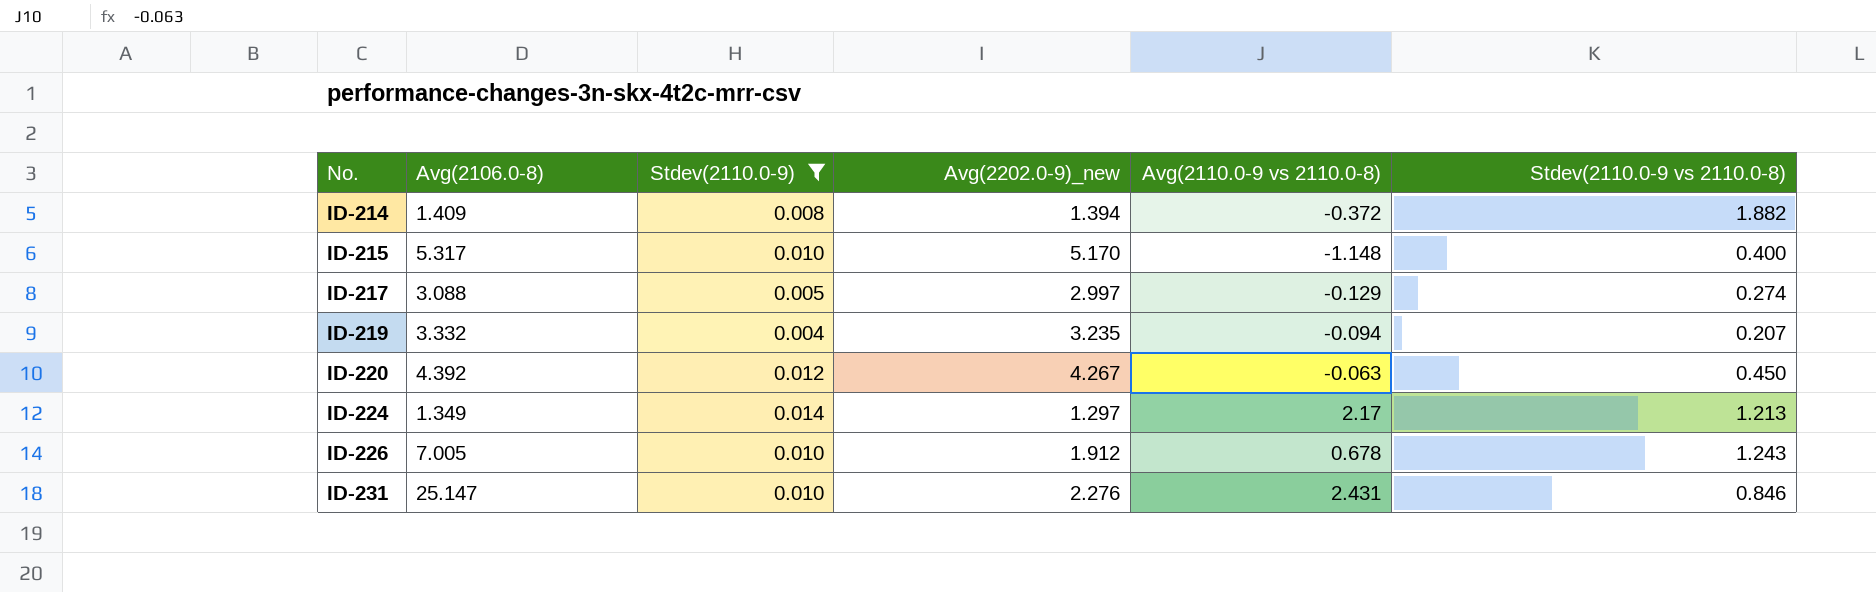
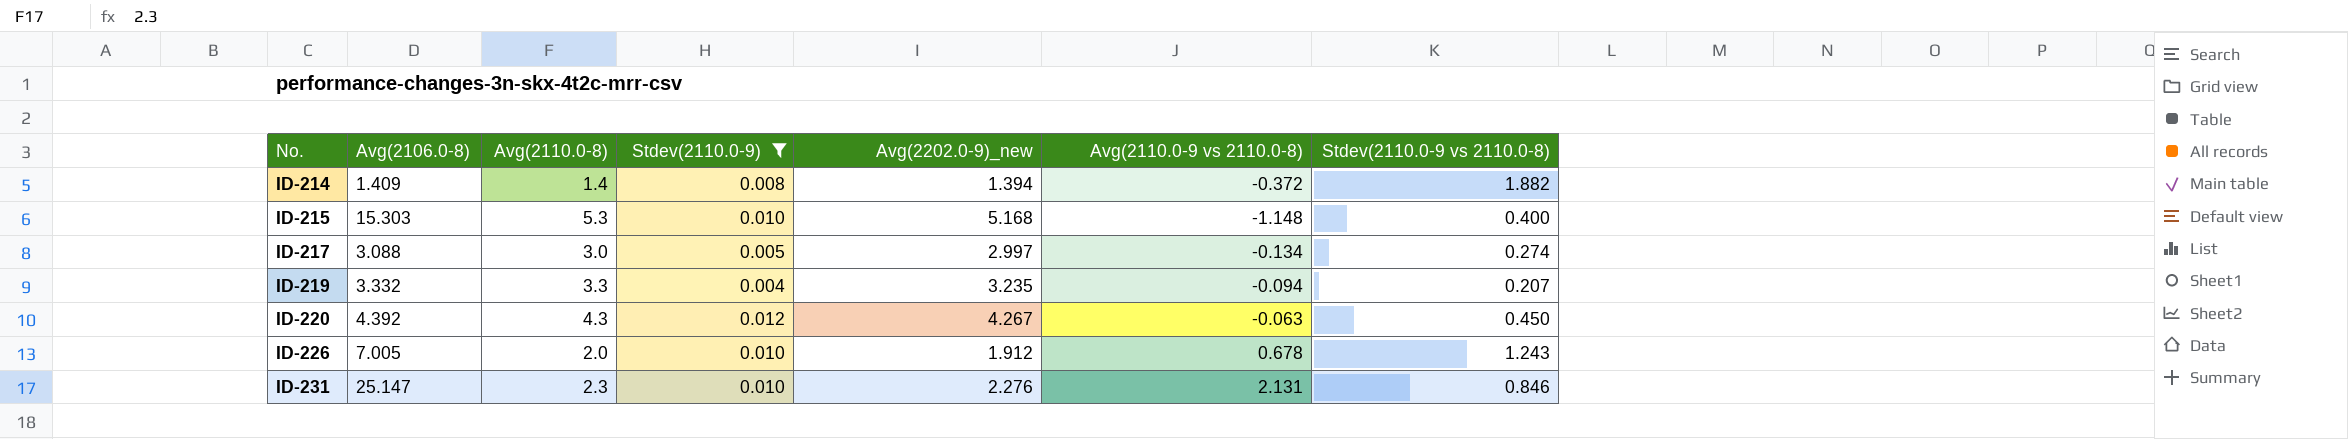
column Avg(2110.0-8) | position: none -> 3
row ID-224: 1.349 | 0.014 | 1.297 | 2.17 | 1.213 -> none
ID-215 | Avg(2106.0-8): 5.317 -> 15.303
ID-215 | Avg(2202.0-9)_new: 5.170 -> 5.168
ID-217 | Avg(2110.0-9 vs 2110.0-8): -0.129 -> -0.134
ID-231 | Avg(2110.0-9 vs 2110.0-8): 2.431 -> 2.131

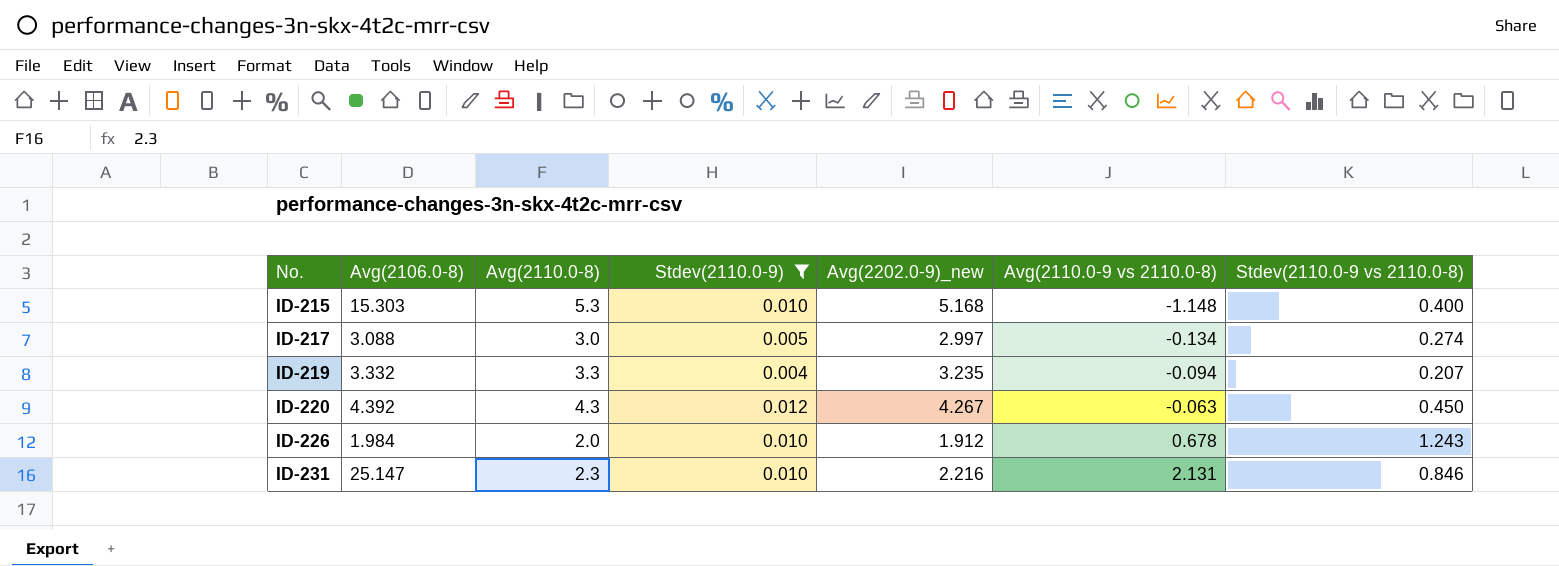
row ID-214: 1.409 | 1.4 | 0.008 | 1.394 | -0.372 | 1.882 -> none
ID-226 | Avg(2106.0-8): 7.005 -> 1.984
ID-231 | Avg(2202.0-9)_new: 2.276 -> 2.216

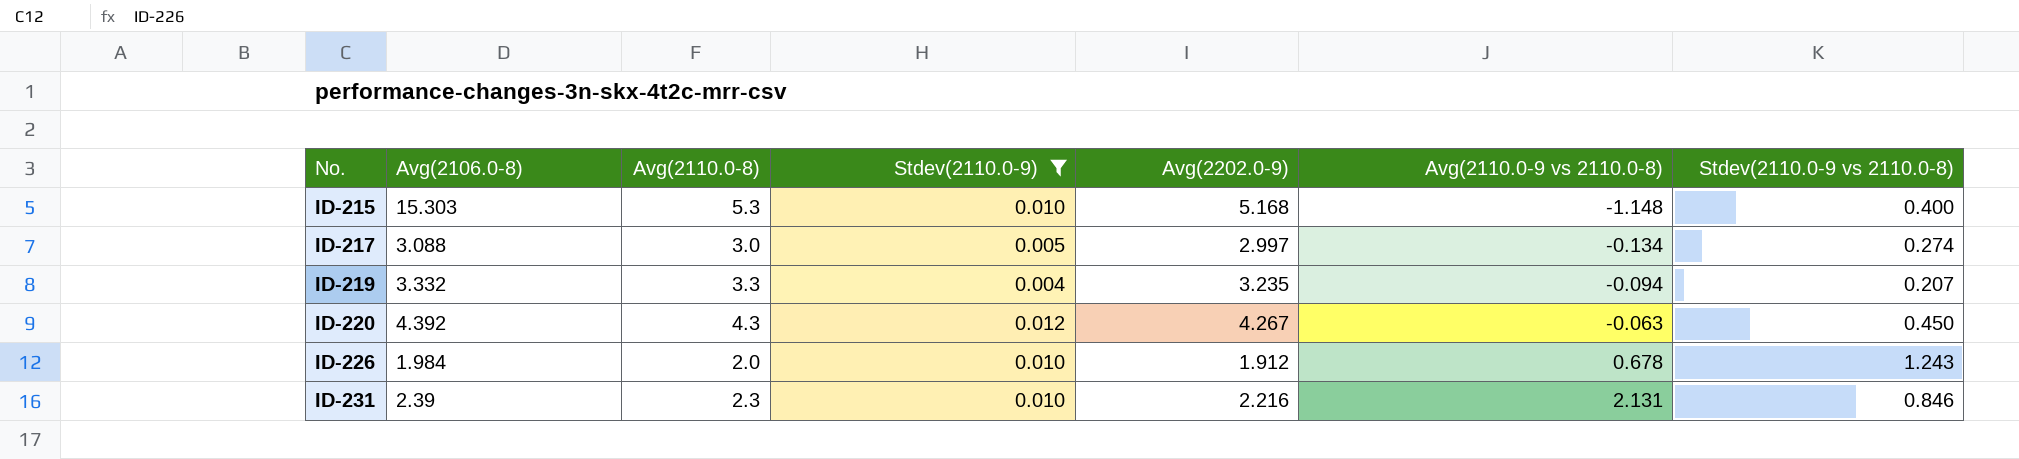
column name: Avg(2202.0-9)_new -> Avg(2202.0-9)
ID-231 | Avg(2106.0-8): 25.147 -> 2.39

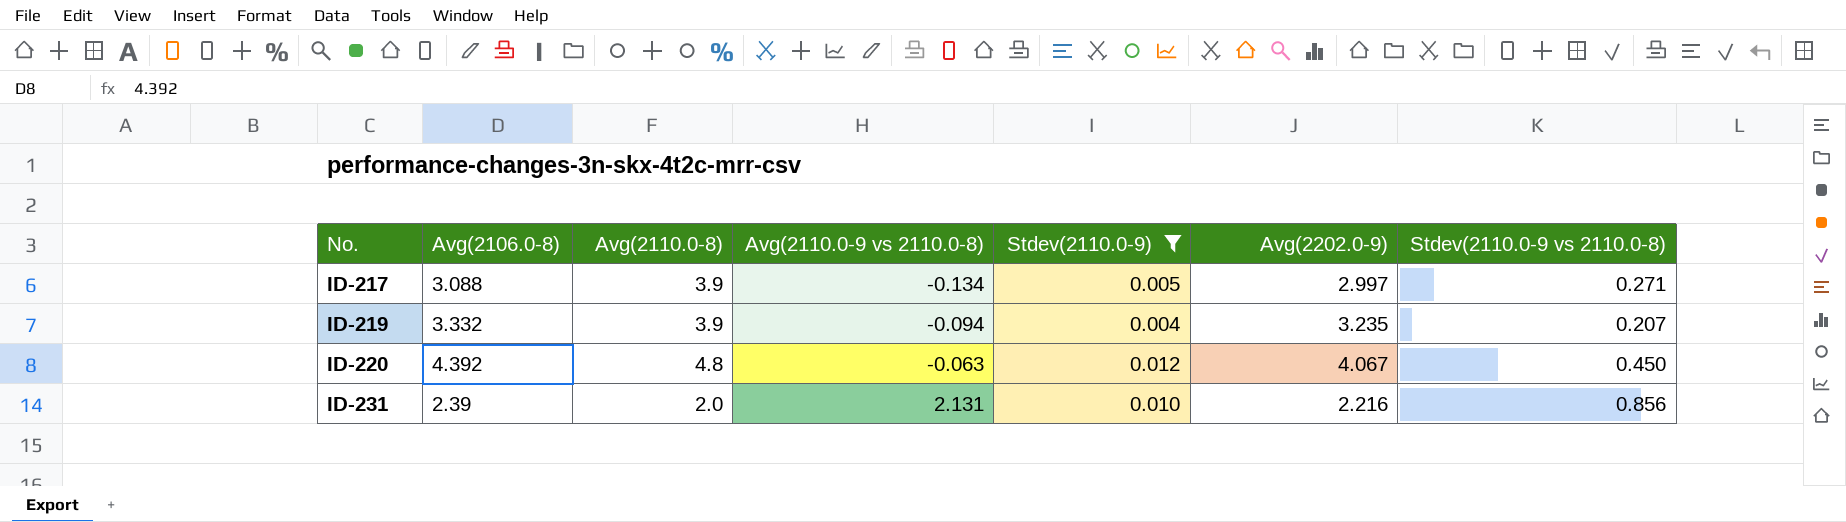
column Avg(2110.0-9 vs 2110.0-8) | position: 6 -> 4
row ID-215: 15.303 | 5.3 | 0.010 | 5.168 | -1.148 | 0.400 -> none
row ID-226: 1.984 | 2.0 | 0.010 | 1.912 | 0.678 | 1.243 -> none
ID-217 | Avg(2110.0-8): 3.0 -> 3.9
ID-217 | Stdev(2110.0-9 vs 2110.0-8): 0.274 -> 0.271
ID-219 | Avg(2110.0-8): 3.3 -> 3.9
ID-220 | Avg(2110.0-8): 4.3 -> 4.8
ID-220 | Avg(2202.0-9): 4.267 -> 4.067
ID-231 | Avg(2110.0-8): 2.3 -> 2.0
ID-231 | Stdev(2110.0-9 vs 2110.0-8): 0.846 -> 0.856

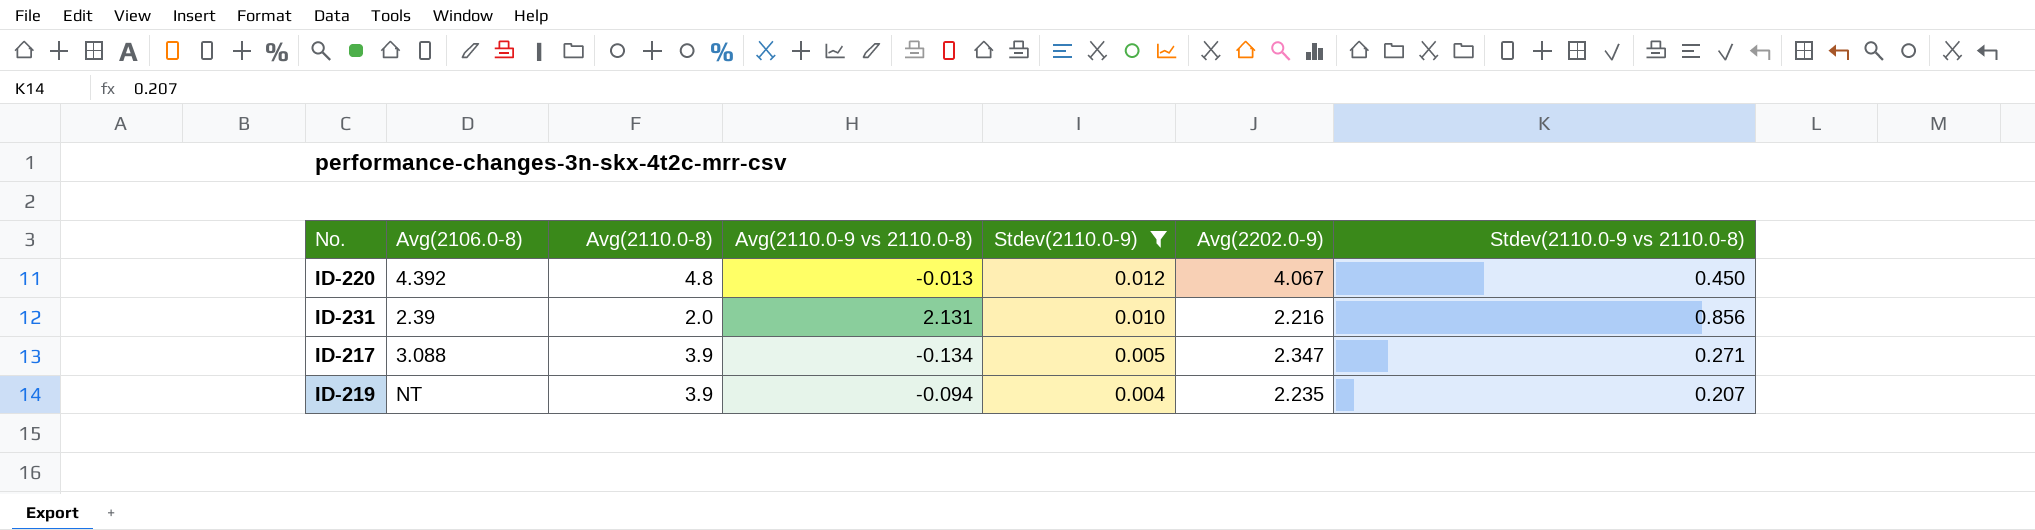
row order: No. ascending -> Stdev(2110.0-9) descending
ID-220 | Avg(2110.0-9 vs 2110.0-8): -0.063 -> -0.013
ID-217 | Avg(2202.0-9): 2.997 -> 2.347
ID-219 | Avg(2106.0-8): 3.332 -> NT
ID-219 | Avg(2202.0-9): 3.235 -> 2.235

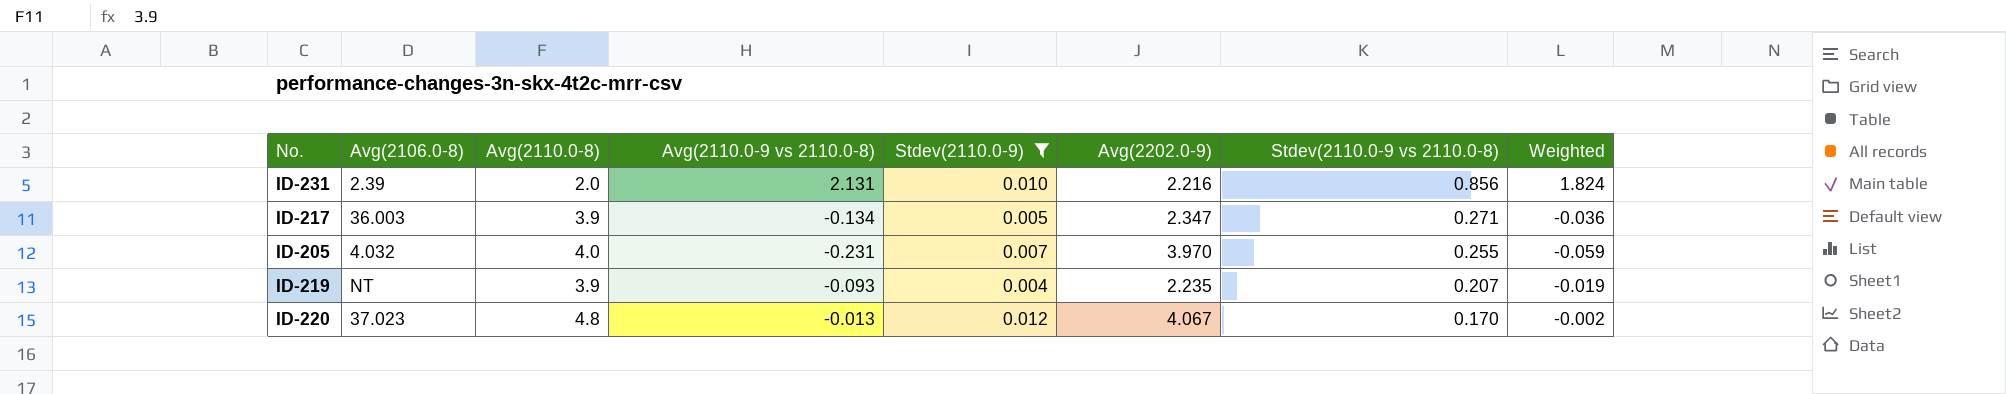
row order: Stdev(2110.0-9) descending -> Stdev(2110.0-9 vs 2110.0-8) descending
column Weighted | formula: none -> [Avg(2110.0-9 vs 2110.0-8)] * [Stdev(2110.0-9 vs 2110.0-8)]
ID-217 | Avg(2106.0-8): 3.088 -> 36.003
row ID-205: none -> 4.032 | 4.0 | -0.231 | 0.007 | 3.970 | 0.255 | -0.059
ID-219 | Avg(2110.0-9 vs 2110.0-8): -0.094 -> -0.093
ID-220 | Avg(2106.0-8): 4.392 -> 37.023
ID-220 | Stdev(2110.0-9 vs 2110.0-8): 0.450 -> 0.170

